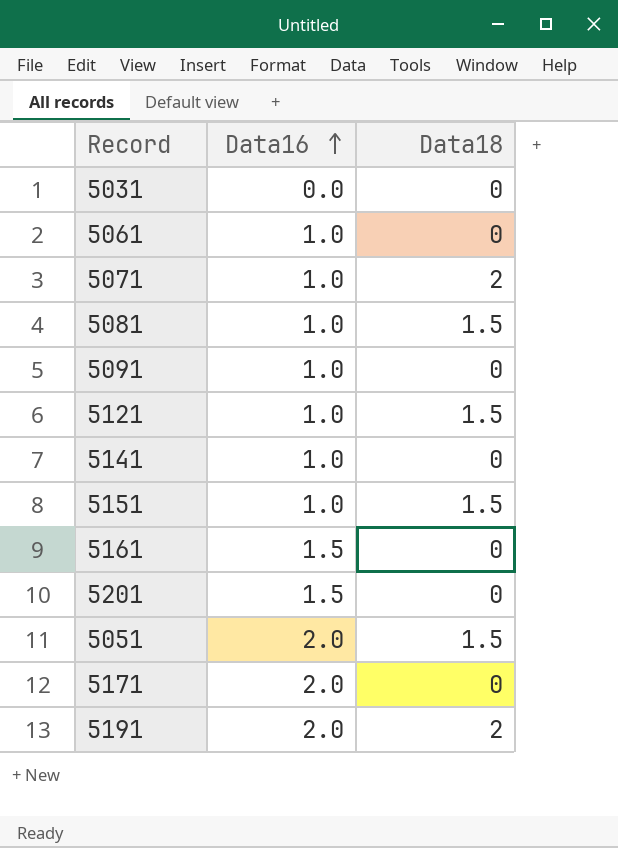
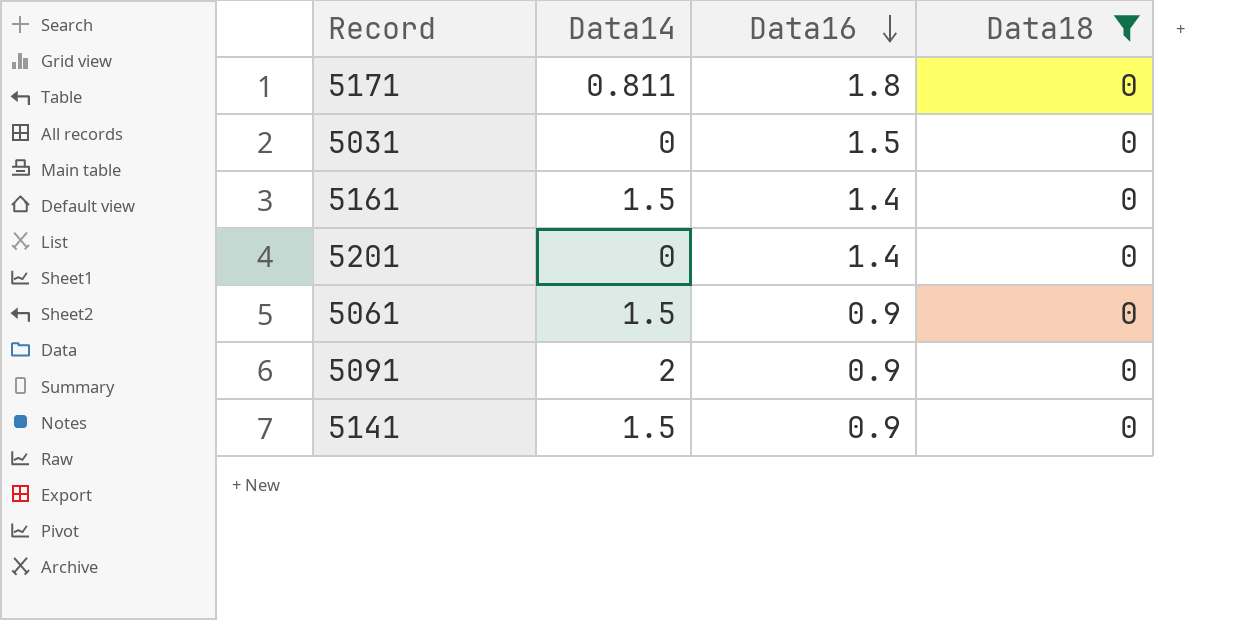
filter: none -> Data18 = 0
row order: Data16 ascending -> Data16 descending
column Data14 | position: none -> 2
5171 | Data16: 2.0 -> 1.8
5031 | Data16: 0.0 -> 1.5
5161 | Data16: 1.5 -> 1.4
5201 | Data16: 1.5 -> 1.4
5061 | Data16: 1.0 -> 0.9
5091 | Data16: 1.0 -> 0.9
5141 | Data16: 1.0 -> 0.9

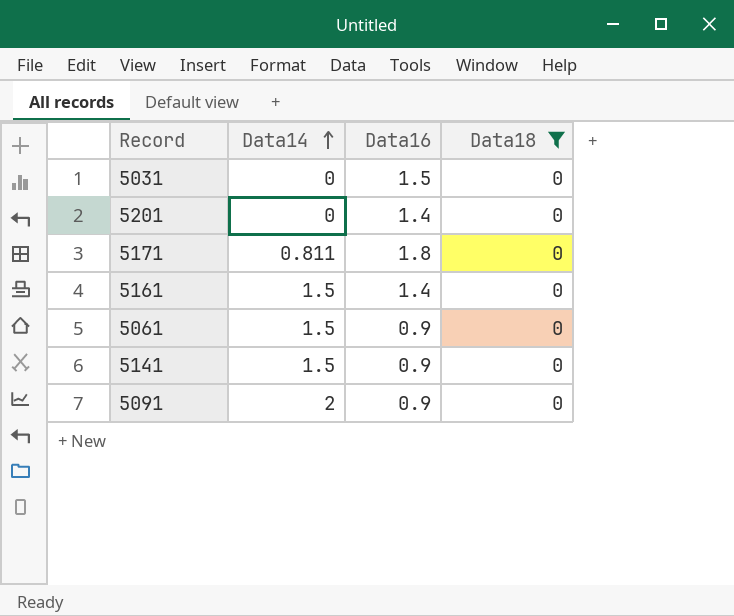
row order: Data16 descending -> Data14 ascending

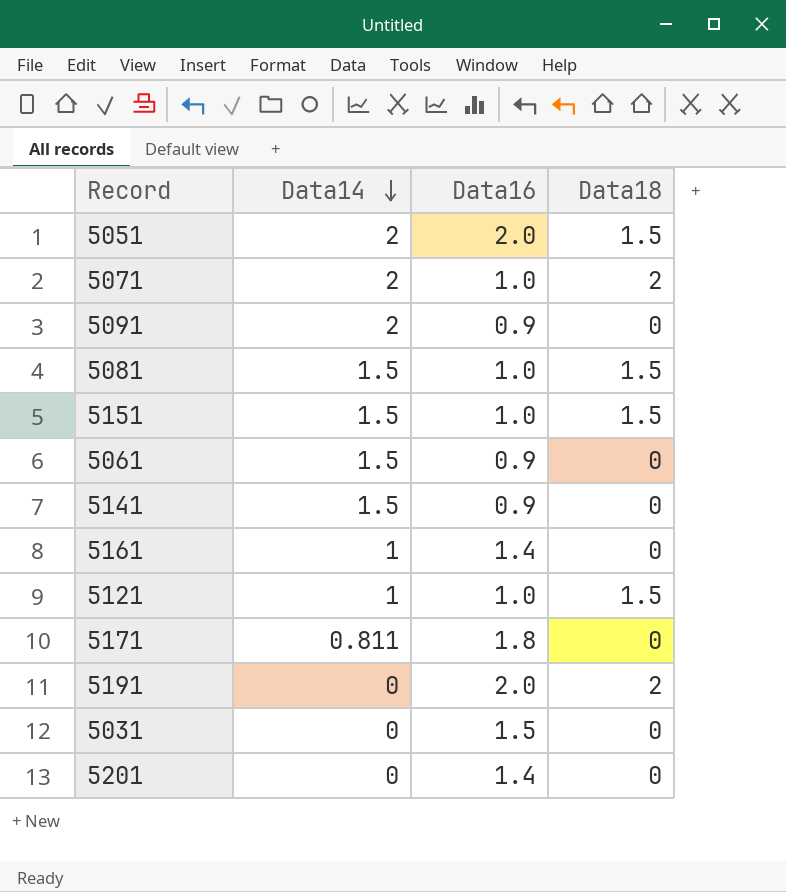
filter: Data18 = 0 -> none
row order: Data14 ascending -> Data14 descending
5161 | Data14: 1.5 -> 1

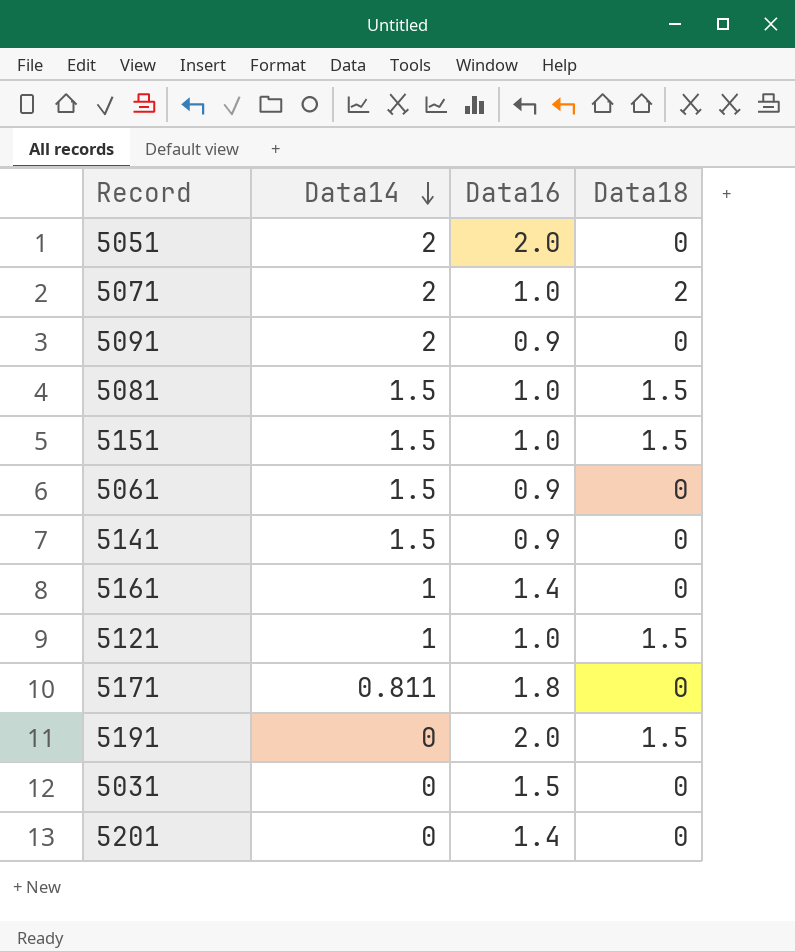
5051 | Data18: 1.5 -> 0
5191 | Data18: 2 -> 1.5

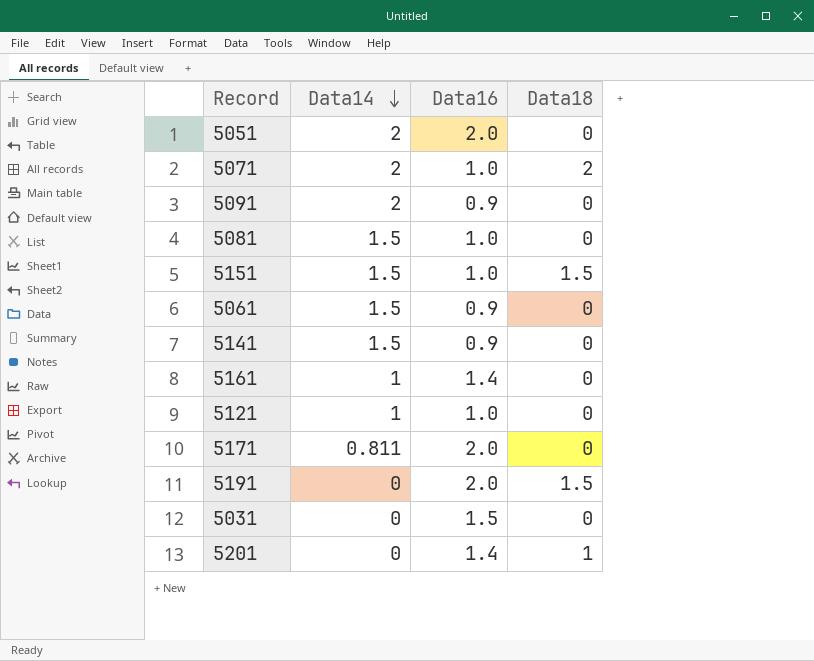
5081 | Data18: 1.5 -> 0
5121 | Data18: 1.5 -> 0
5171 | Data16: 1.8 -> 2.0
5201 | Data18: 0 -> 1

